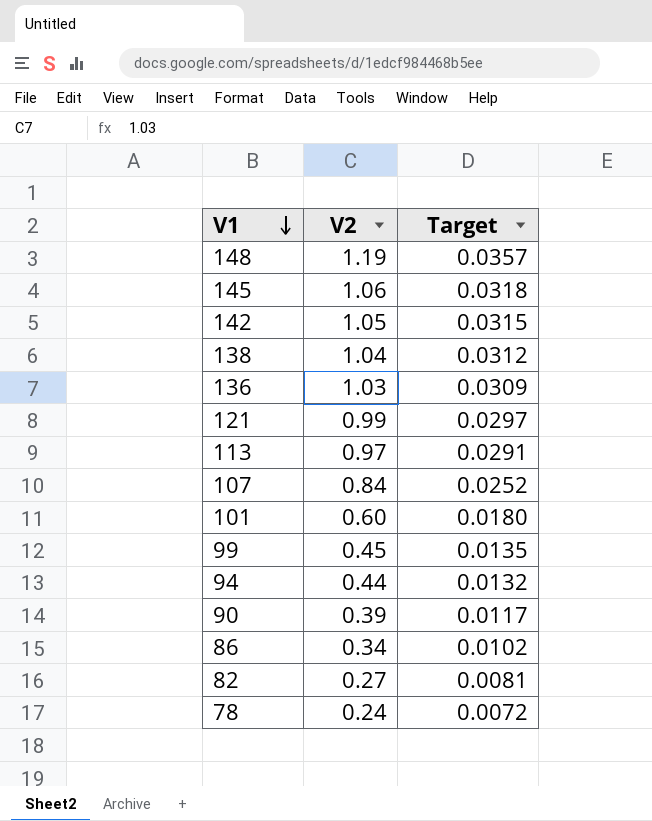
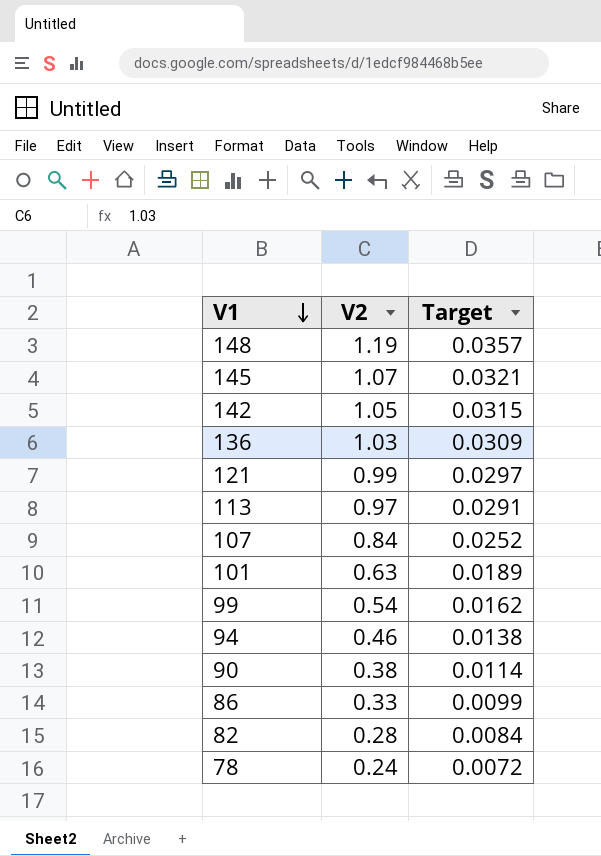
row 138: 1.04 | 0.0312 -> none
145 | V2: 1.06 -> 1.07
145 | Target: 0.0318 -> 0.0321
101 | V2: 0.60 -> 0.63
101 | Target: 0.0180 -> 0.0189
99 | V2: 0.45 -> 0.54
99 | Target: 0.0135 -> 0.0162
94 | V2: 0.44 -> 0.46
94 | Target: 0.0132 -> 0.0138
90 | V2: 0.39 -> 0.38
90 | Target: 0.0117 -> 0.0114
86 | V2: 0.34 -> 0.33
86 | Target: 0.0102 -> 0.0099
82 | V2: 0.27 -> 0.28
82 | Target: 0.0081 -> 0.0084

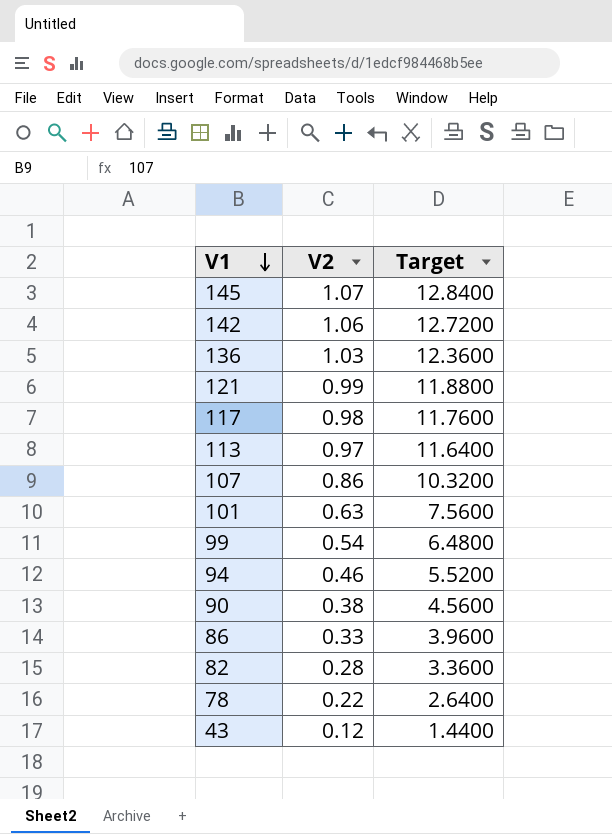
column Target | formula: [V2] * 0.03 -> [V2] * 12
row 148: 1.19 | 0.0357 -> none
142 | V2: 1.05 -> 1.06
row 117: none -> 0.98 | 11.7600
107 | V2: 0.84 -> 0.86
78 | V2: 0.24 -> 0.22
row 43: none -> 0.12 | 1.4400

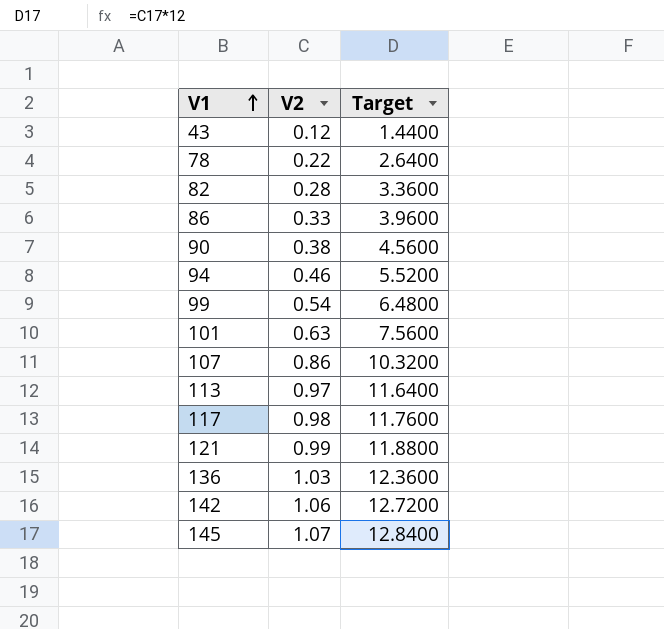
row order: V1 descending -> V1 ascending

